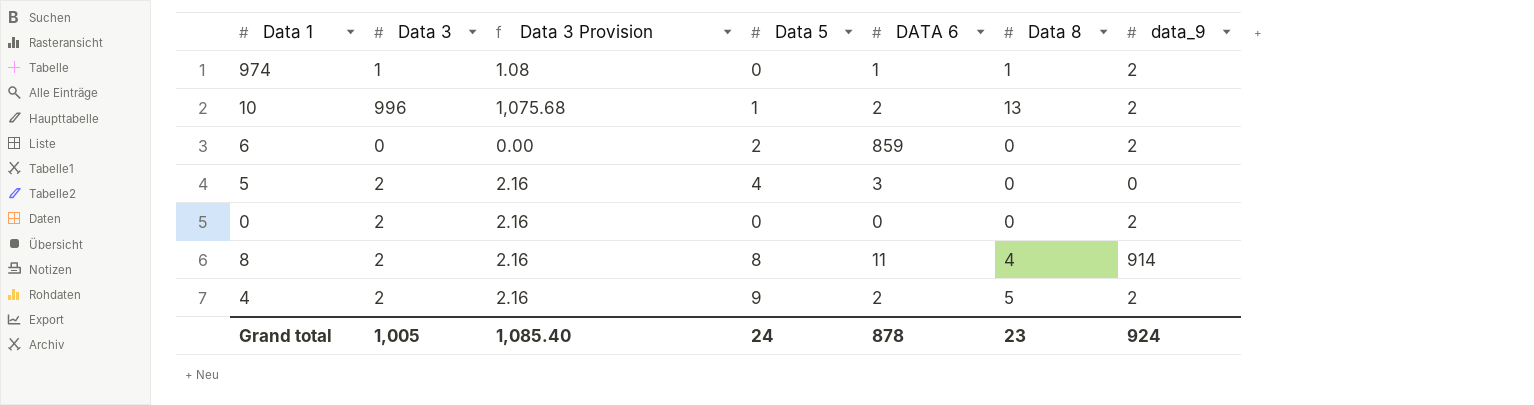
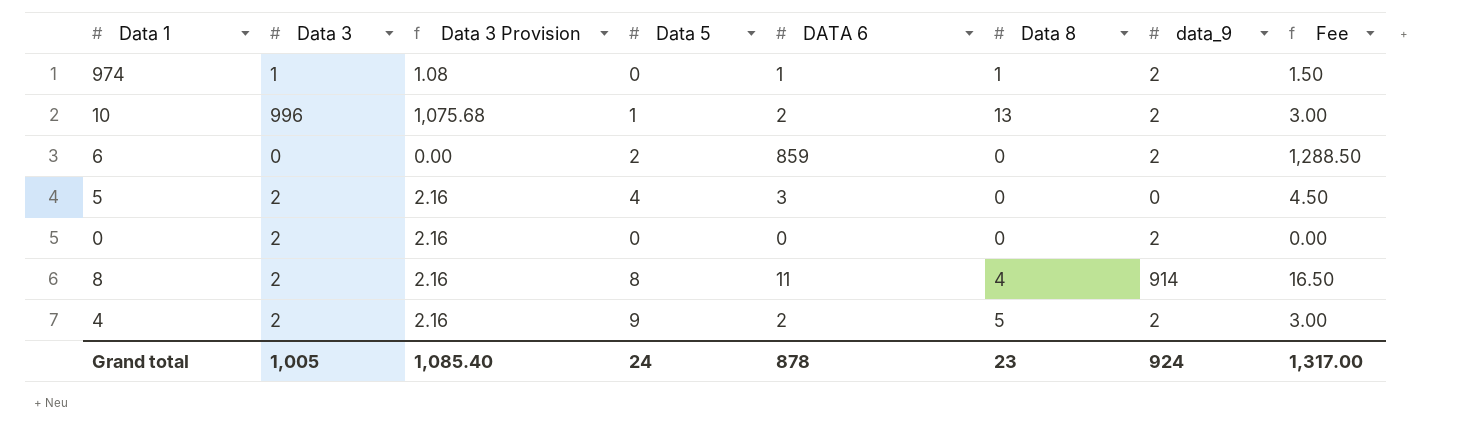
column Fee | formula: none -> [DATA 6] * 1.5

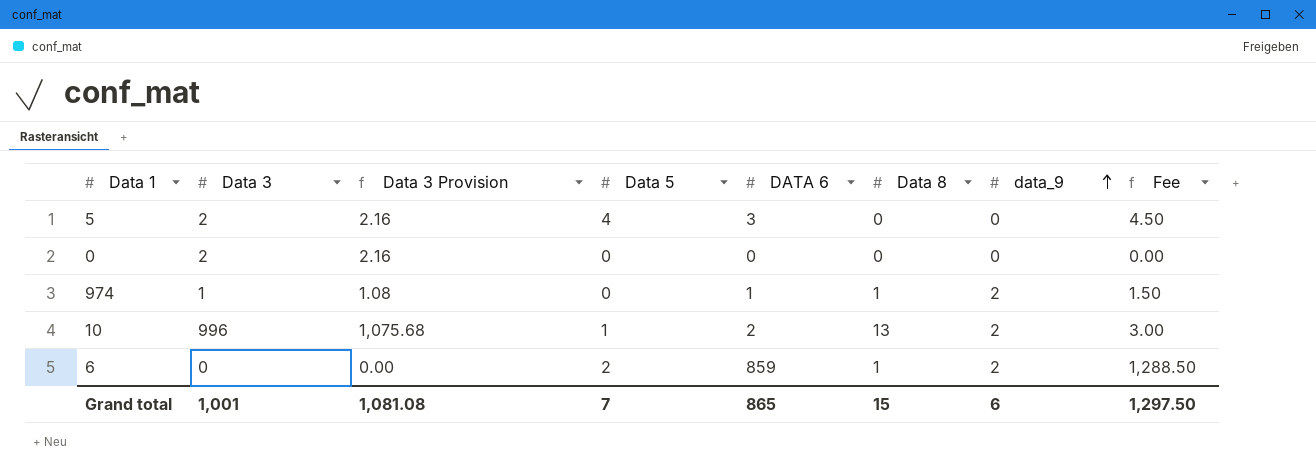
row order: none -> data_9 ascending
row 8: 2 | 2.16 | 8 | 11 | 4 | 914 | 16.50 -> none
row 4: 2 | 2.16 | 9 | 2 | 5 | 2 | 3.00 -> none
0 | data_9: 2 -> 0
6 | Data 8: 0 -> 1
Grand total | Data 3: 1,005 -> 1,001
Grand total | Data 3 Provision: 1,085.40 -> 1,081.08
Grand total | Data 5: 24 -> 7
Grand total | DATA 6: 878 -> 865
Grand total | Data 8: 23 -> 15
Grand total | data_9: 924 -> 6
Grand total | Fee: 1,317.00 -> 1,297.50

